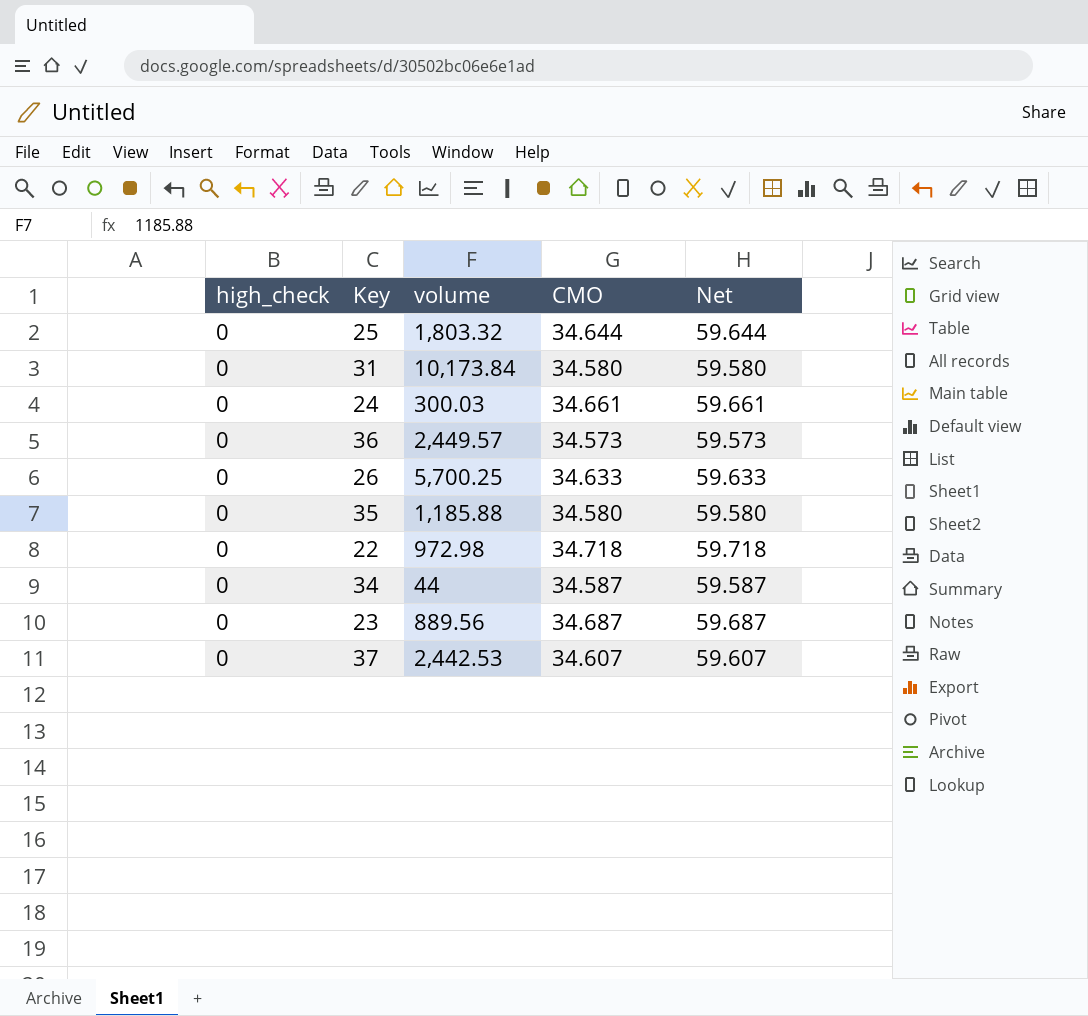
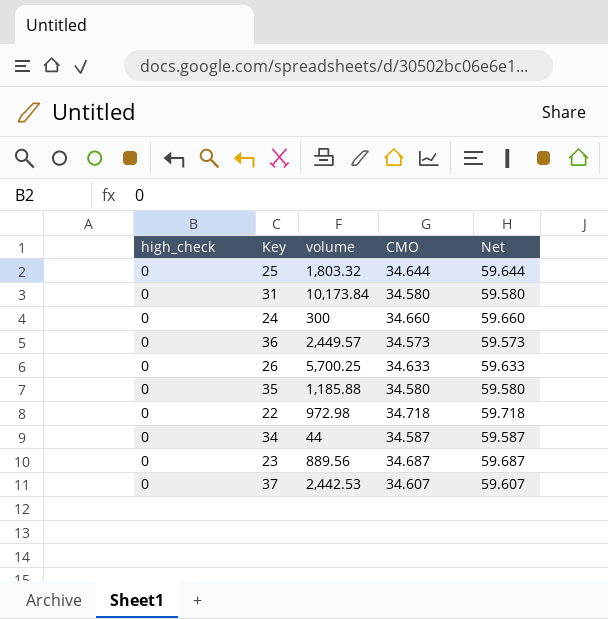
24 | volume: 300.03 -> 300
24 | CMO: 34.661 -> 34.660
24 | Net: 59.661 -> 59.660

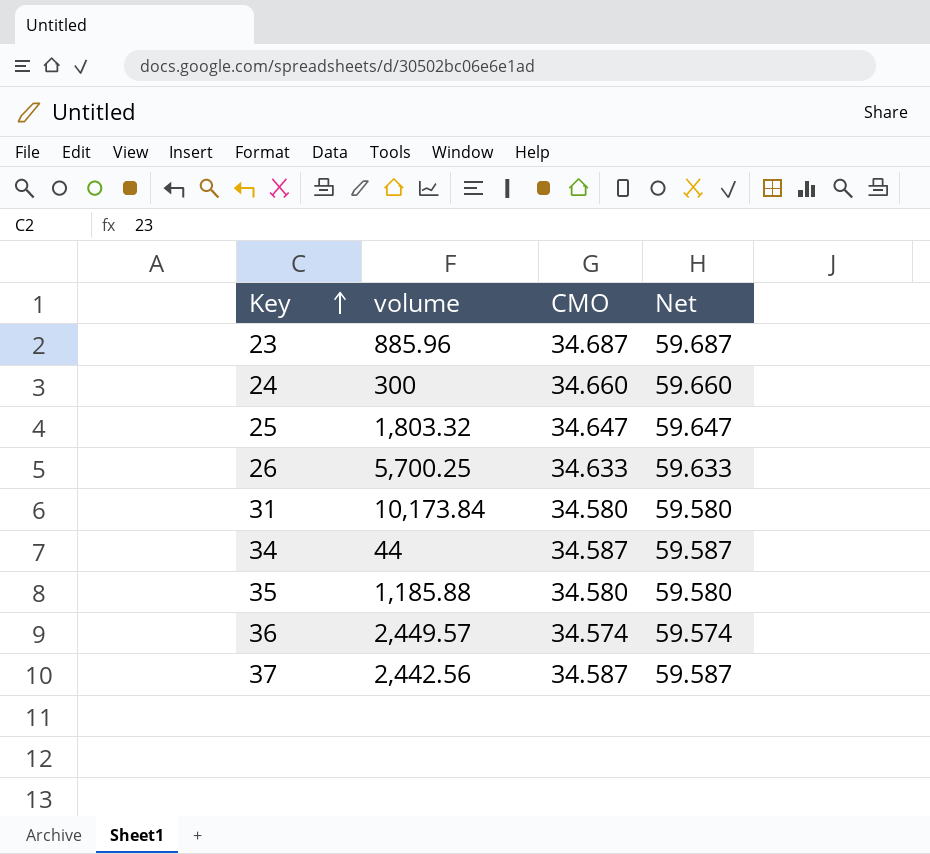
row order: none -> Key ascending
column high_check | position: 1 -> none
row 22: 0 | 972.98 | 34.718 | 59.718 -> none
23 | volume: 889.56 -> 885.96
25 | CMO: 34.644 -> 34.647
25 | Net: 59.644 -> 59.647
36 | CMO: 34.573 -> 34.574
36 | Net: 59.573 -> 59.574
37 | volume: 2,442.53 -> 2,442.56
37 | CMO: 34.607 -> 34.587
37 | Net: 59.607 -> 59.587

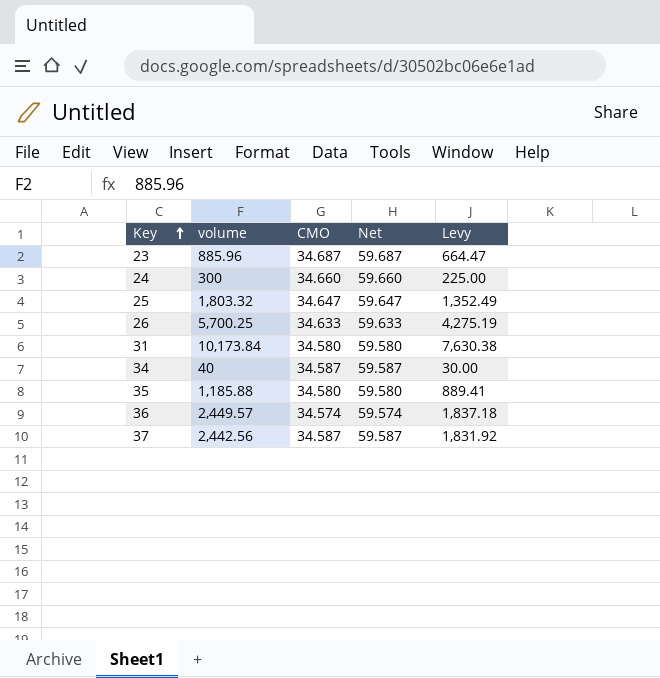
column Levy | formula: none -> [volume] * 0.75
34 | volume: 44 -> 40

